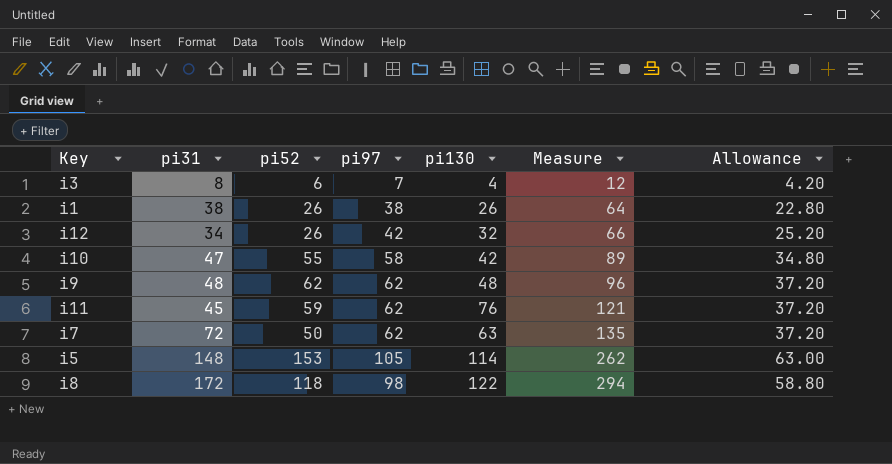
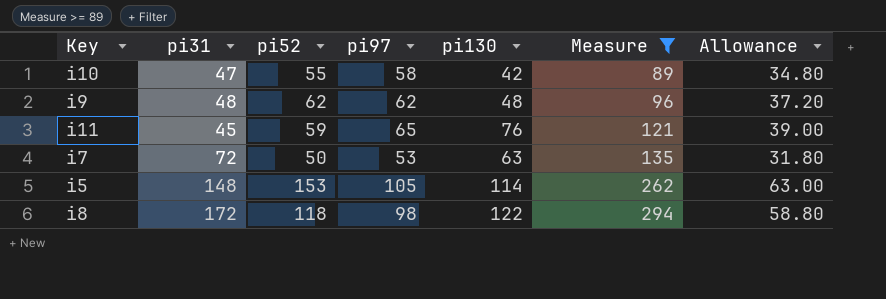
filter: none -> Measure >= 89
i11 | pi97: 62 -> 65
i11 | Allowance: 37.20 -> 39.00
i7 | pi97: 62 -> 53
i7 | Allowance: 37.20 -> 31.80

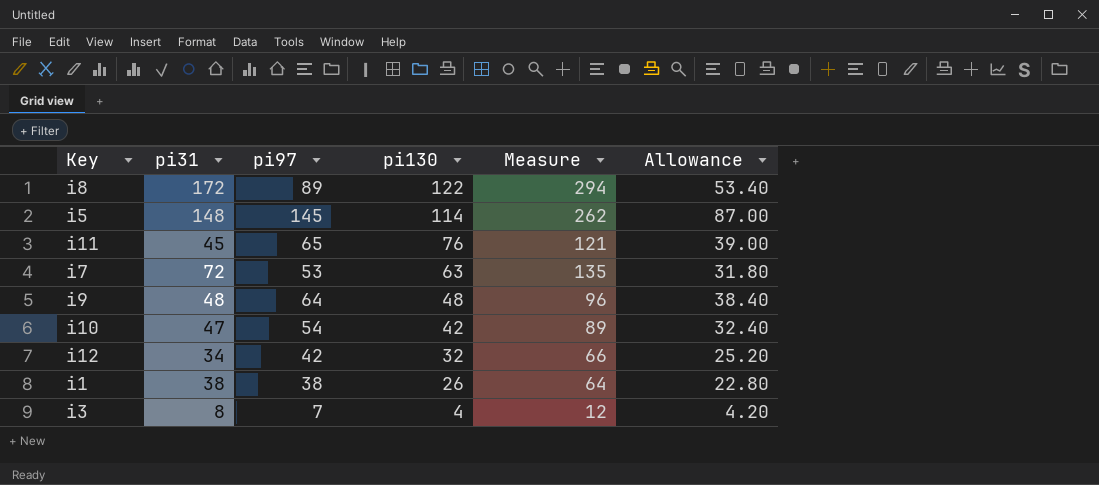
filter: Measure >= 89 -> none
row order: Measure ascending -> pi130 descending
column pi52 | position: 3 -> none
i8 | pi97: 98 -> 89
i8 | Allowance: 58.80 -> 53.40
i5 | pi97: 105 -> 145
i5 | Allowance: 63.00 -> 87.00
i9 | pi97: 62 -> 64
i9 | Allowance: 37.20 -> 38.40
i10 | pi97: 58 -> 54
i10 | Allowance: 34.80 -> 32.40

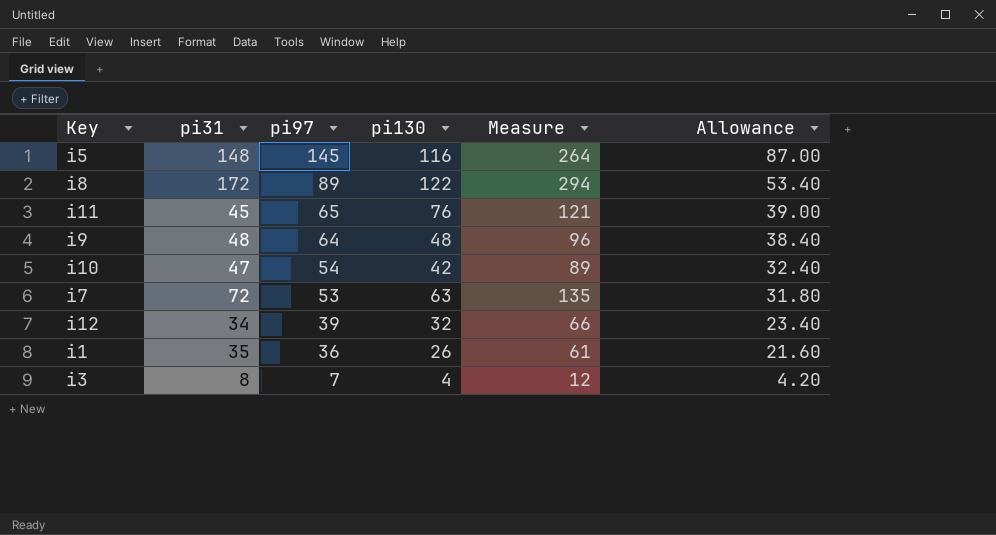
row order: pi130 descending -> pi97 descending
i5 | pi130: 114 -> 116
i5 | Measure: 262 -> 264
i12 | pi97: 42 -> 39
i12 | Allowance: 25.20 -> 23.40
i1 | pi31: 38 -> 35
i1 | pi97: 38 -> 36
i1 | Measure: 64 -> 61
i1 | Allowance: 22.80 -> 21.60

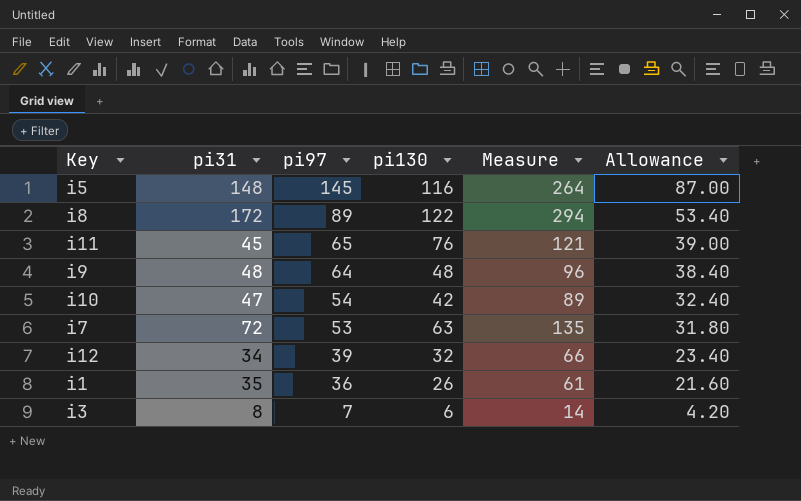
i3 | pi130: 4 -> 6
i3 | Measure: 12 -> 14

